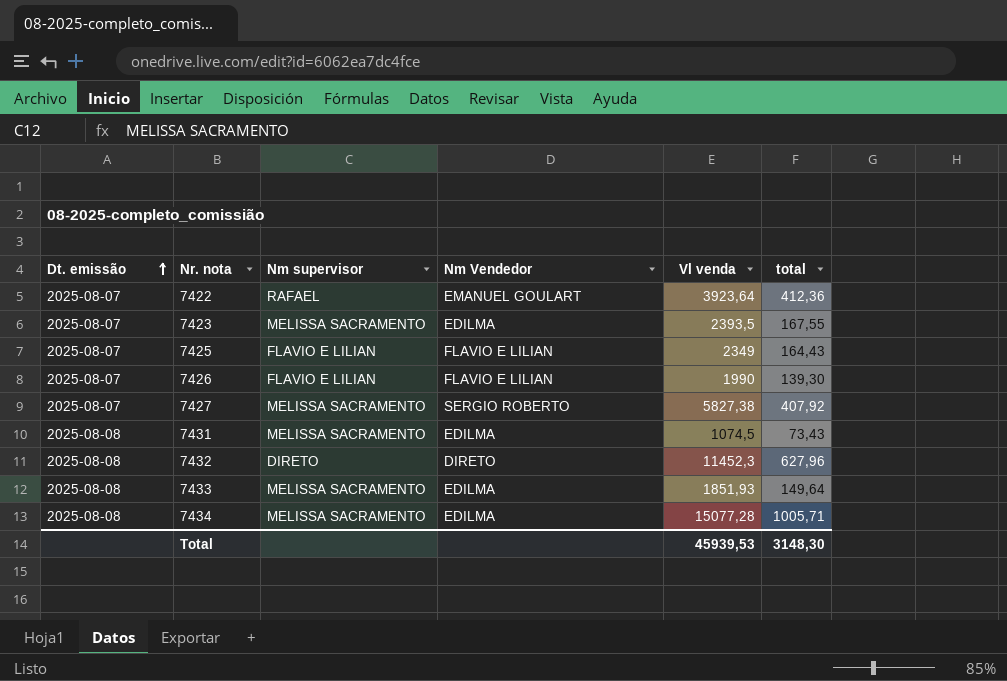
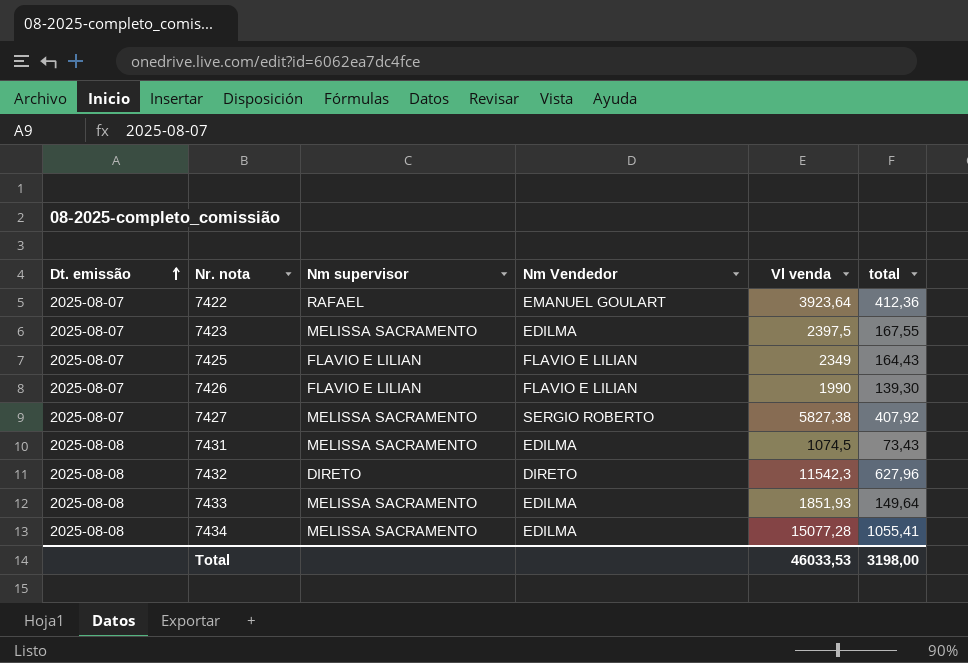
7423 | Vl venda: 2393,5 -> 2397,5
7432 | Vl venda: 11452,3 -> 11542,3
7434 | total: 1005,71 -> 1055,41
Total | Vl venda: 45939,53 -> 46033,53
Total | total: 3148,30 -> 3198,00

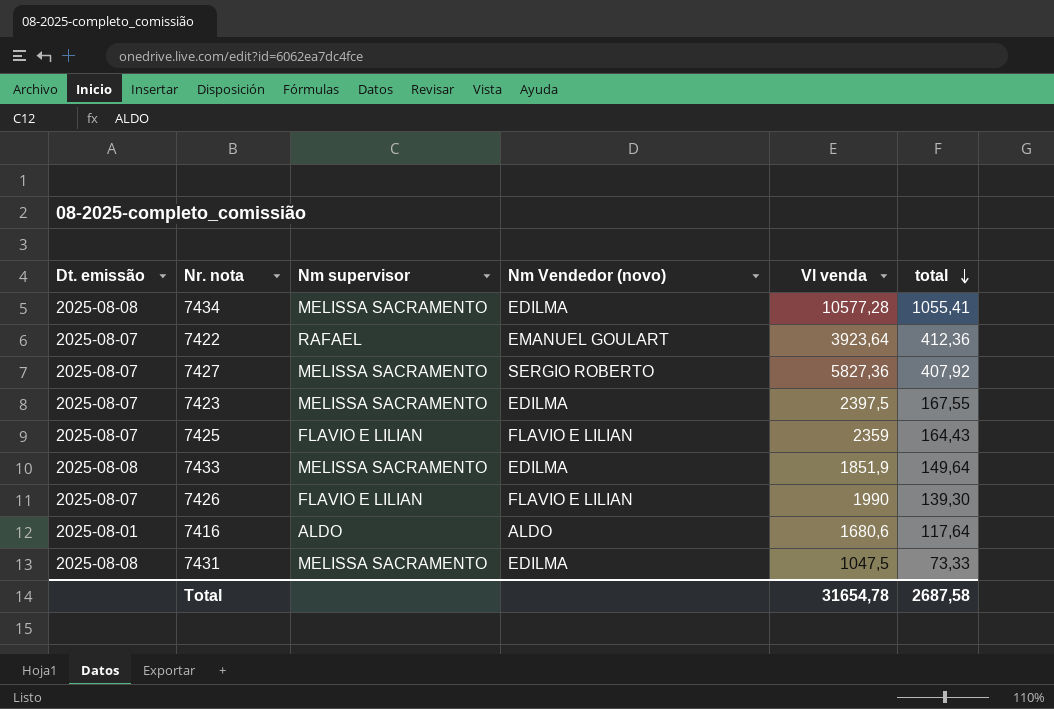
row order: Dt. emissão ascending -> total descending
column name: Nm Vendedor -> Nm Vendedor (novo)
row 7432: 2025-08-08 | DIRETO | DIRETO | 11542,3 | 627,96 -> none
7434 | Vl venda: 15077,28 -> 10577,28
7427 | Vl venda: 5827,38 -> 5827,36
7425 | Vl venda: 2349 -> 2359
7433 | Vl venda: 1851,93 -> 1851,9
row 7416: none -> 2025-08-01 | ALDO | ALDO | 1680,6 | 117,64
7431 | Vl venda: 1074,5 -> 1047,5
7431 | total: 73,43 -> 73,33
Total | Vl venda: 46033,53 -> 31654,78
Total | total: 3198,00 -> 2687,58

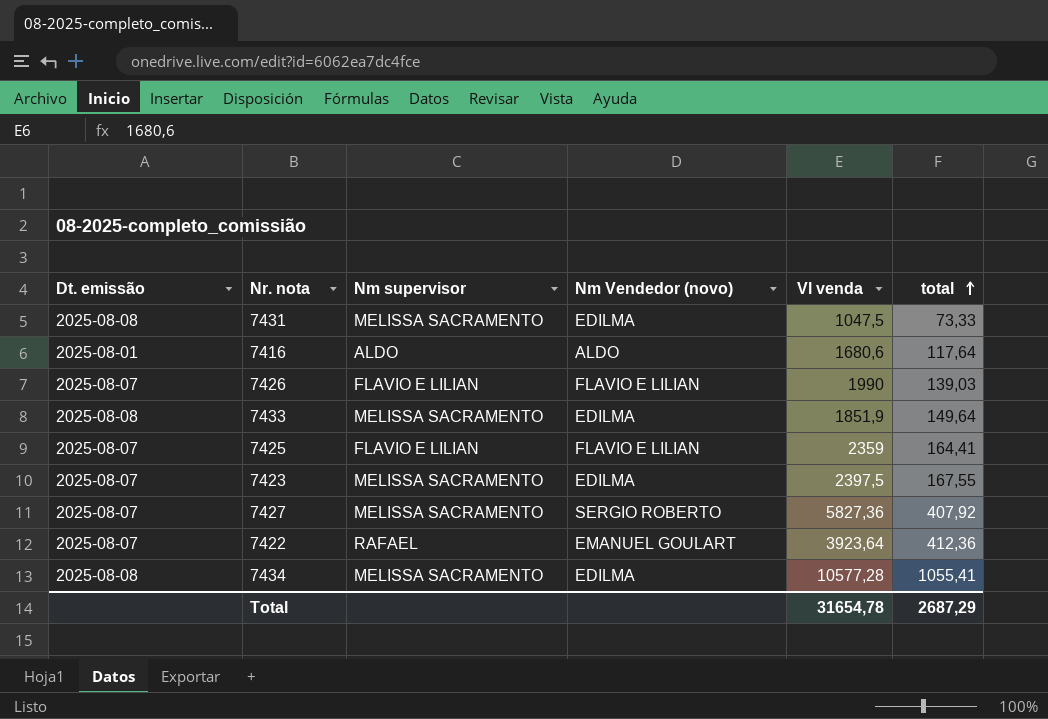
row order: total descending -> total ascending
7426 | total: 139,30 -> 139,03
7425 | total: 164,43 -> 164,41
Total | total: 2687,58 -> 2687,29

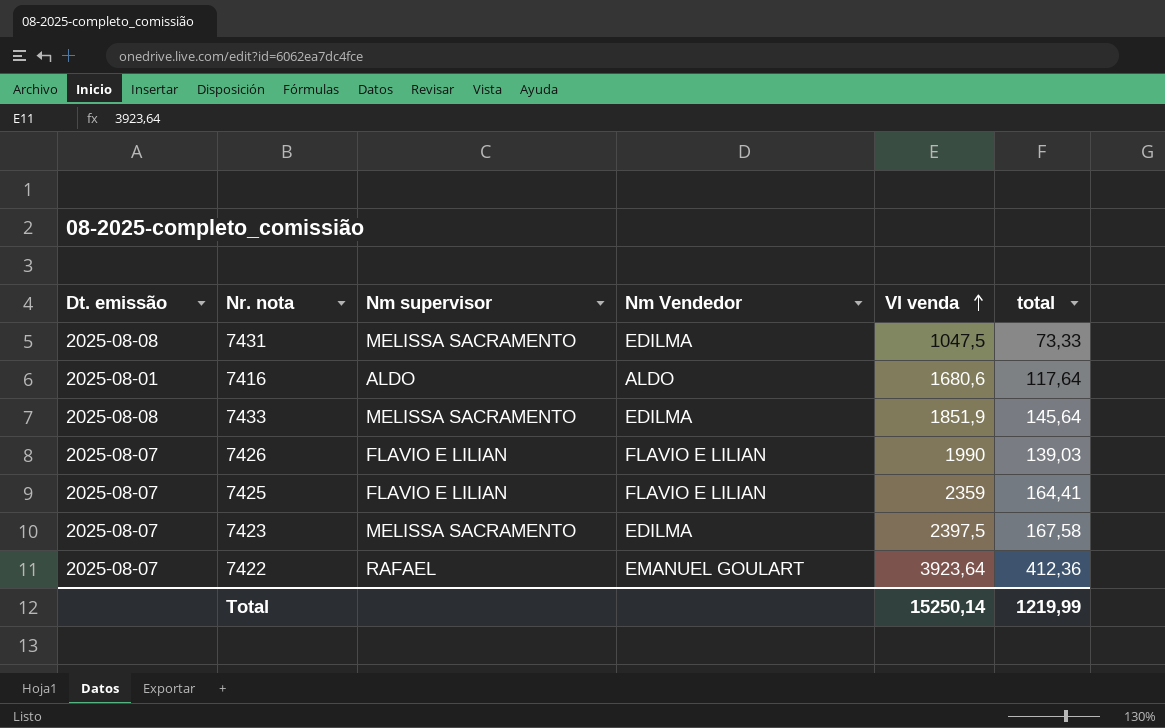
row order: total ascending -> Vl venda ascending
column name: Nm Vendedor (novo) -> Nm Vendedor
row 7427: 2025-08-07 | MELISSA SACRAMENTO | SERGIO ROBERTO | 5827,36 | 407,92 -> none
row 7434: 2025-08-08 | MELISSA SACRAMENTO | EDILMA | 10577,28 | 1055,41 -> none
7433 | total: 149,64 -> 145,64
7423 | total: 167,55 -> 167,58
Total | Vl venda: 31654,78 -> 15250,14
Total | total: 2687,29 -> 1219,99

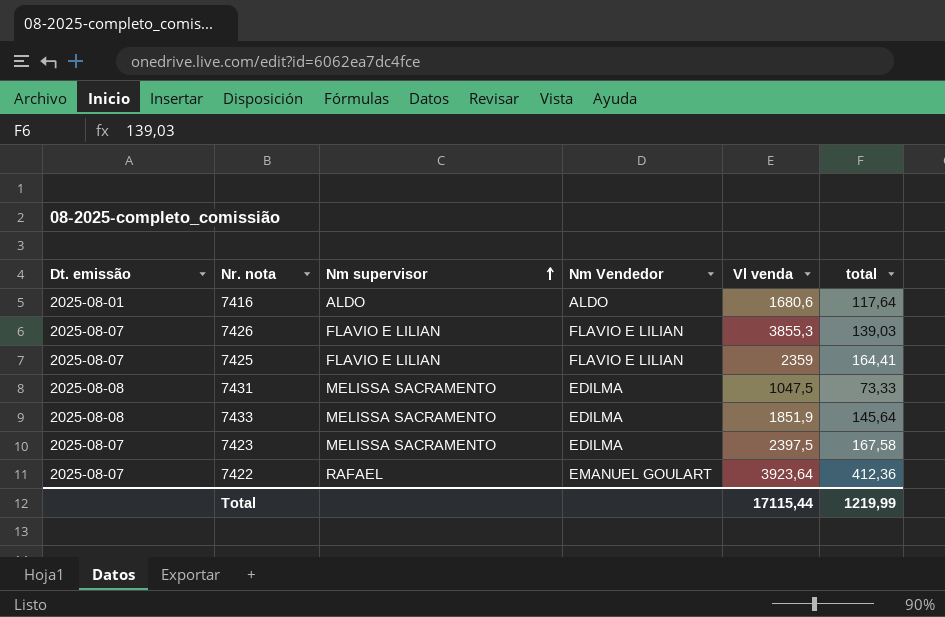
row order: Vl venda ascending -> Nm supervisor ascending
7426 | Vl venda: 1990 -> 3855,3
Total | Vl venda: 15250,14 -> 17115,44

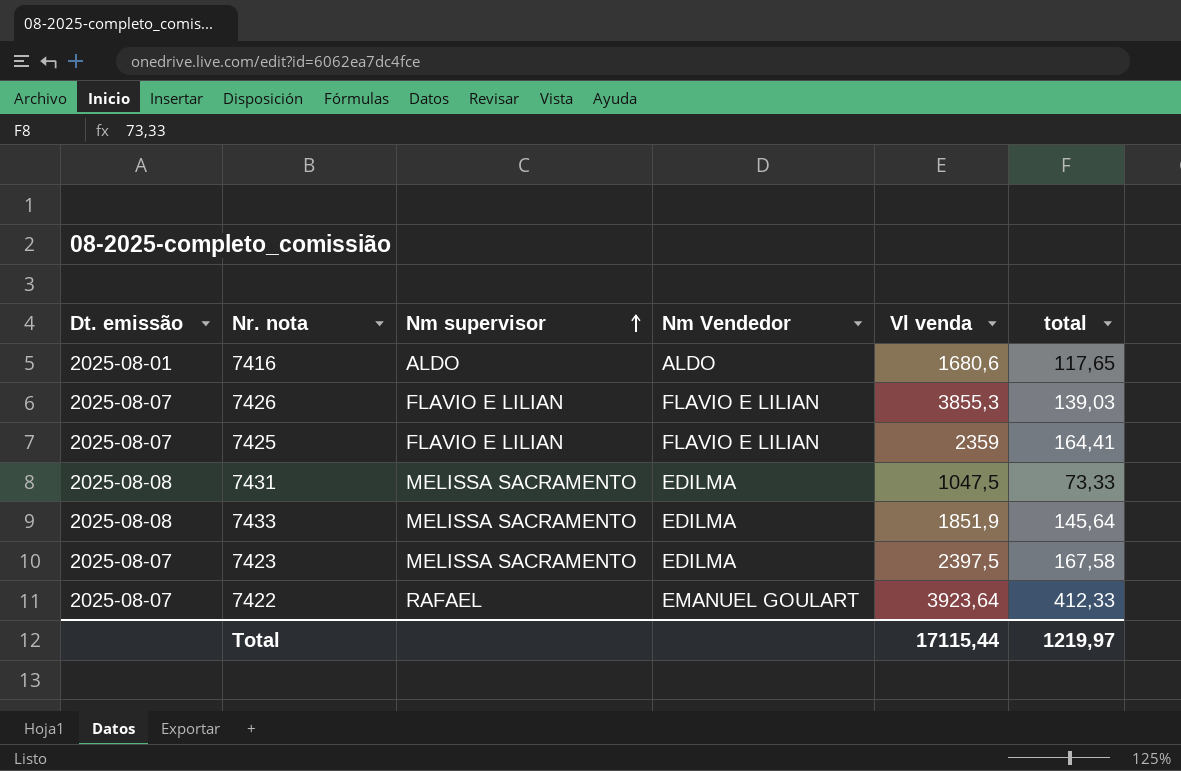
7416 | total: 117,64 -> 117,65
7422 | total: 412,36 -> 412,33
Total | total: 1219,99 -> 1219,97

